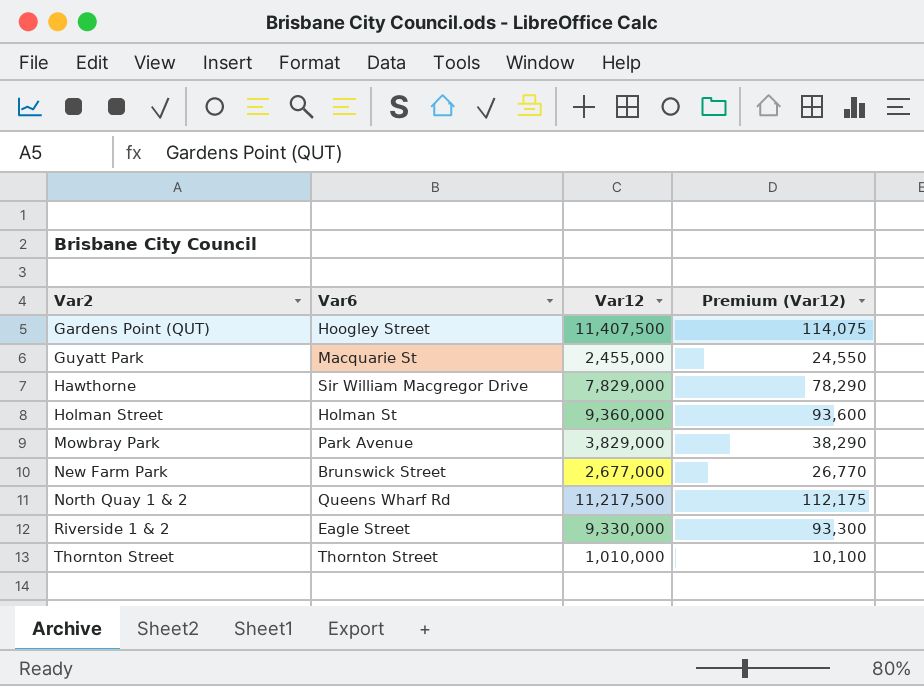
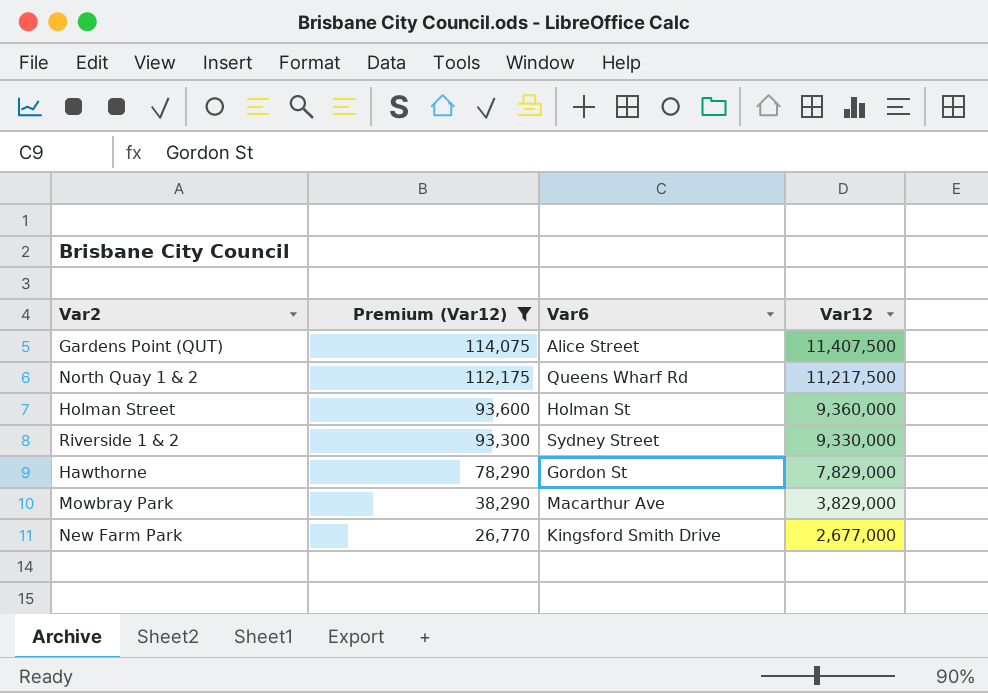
filter: none -> Premium (Var12) >= 26,770
row order: Var2 ascending -> Premium (Var12) descending
column Premium (Var12) | position: 4 -> 2
Gardens Point (QUT) | Var6: Hoogley Street -> Alice Street
Riverside 1 & 2 | Var6: Eagle Street -> Sydney Street
Hawthorne | Var6: Sir William Macgregor Drive -> Gordon St
Mowbray Park | Var6: Park Avenue -> Macarthur Ave
New Farm Park | Var6: Brunswick Street -> Kingsford Smith Drive

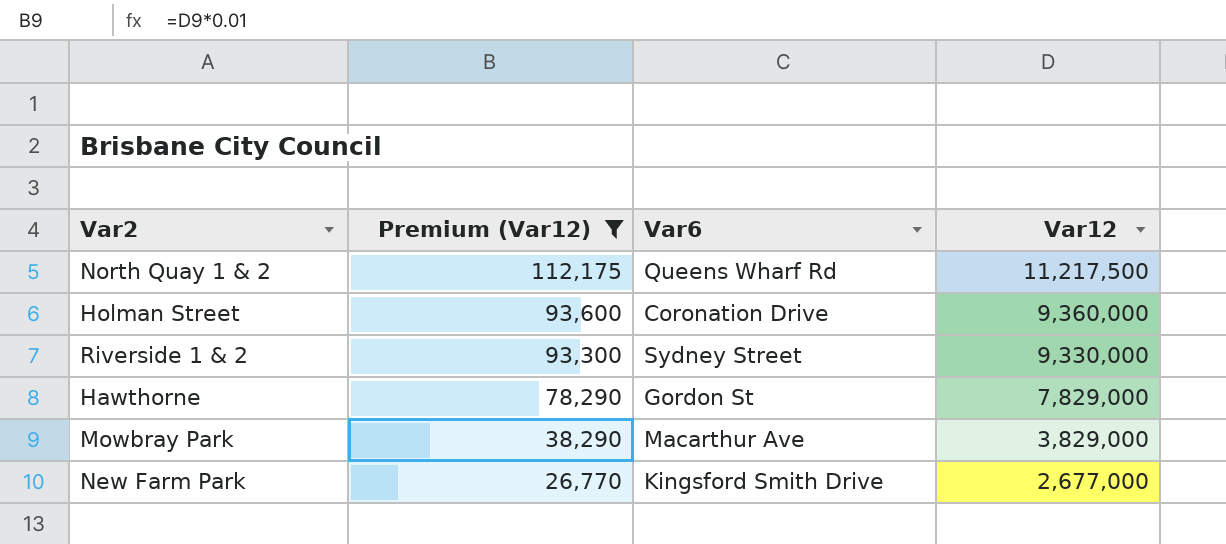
row Gardens Point (QUT): 114,075 | Alice Street | 11,407,500 -> none
Holman Street | Var6: Holman St -> Coronation Drive

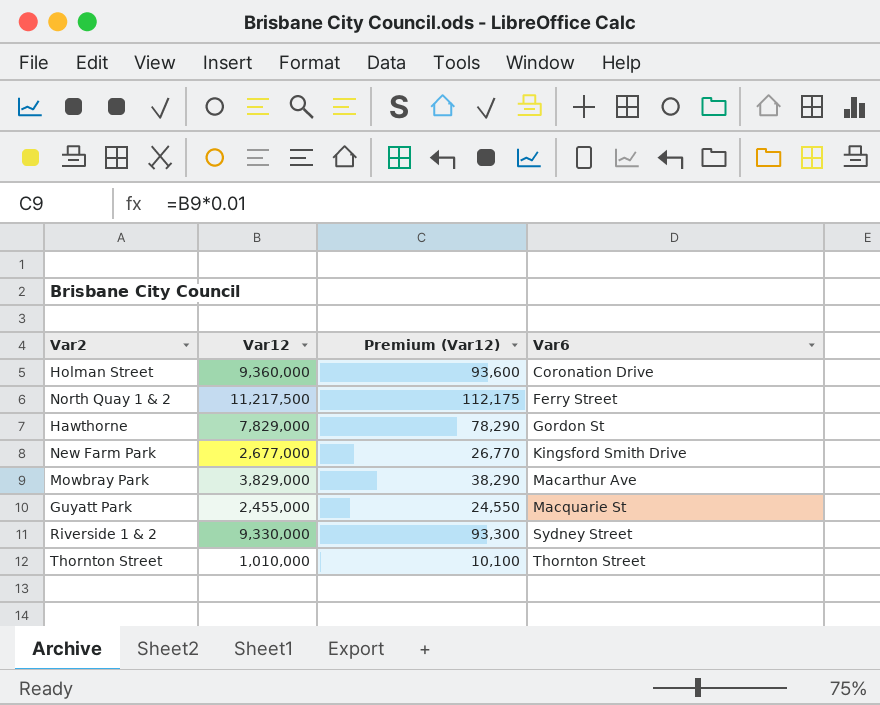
filter: Premium (Var12) >= 26,770 -> none
row order: Premium (Var12) descending -> Var6 ascending
column Var12 | position: 4 -> 2
North Quay 1 & 2 | Var6: Queens Wharf Rd -> Ferry Street

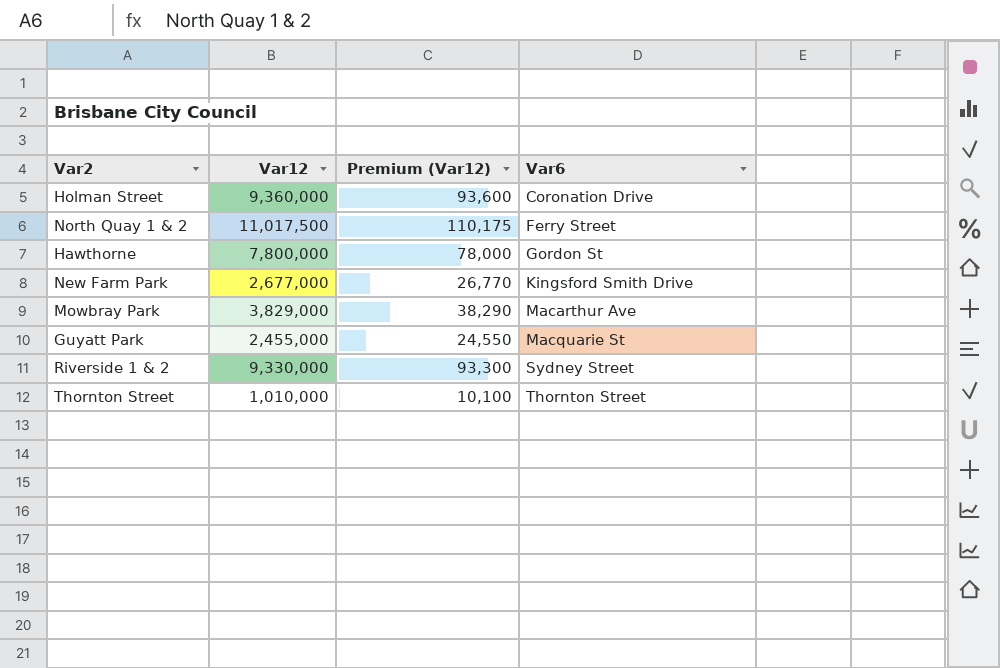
North Quay 1 & 2 | Var12: 11,217,500 -> 11,017,500
North Quay 1 & 2 | Premium (Var12): 112,175 -> 110,175
Hawthorne | Var12: 7,829,000 -> 7,800,000
Hawthorne | Premium (Var12): 78,290 -> 78,000

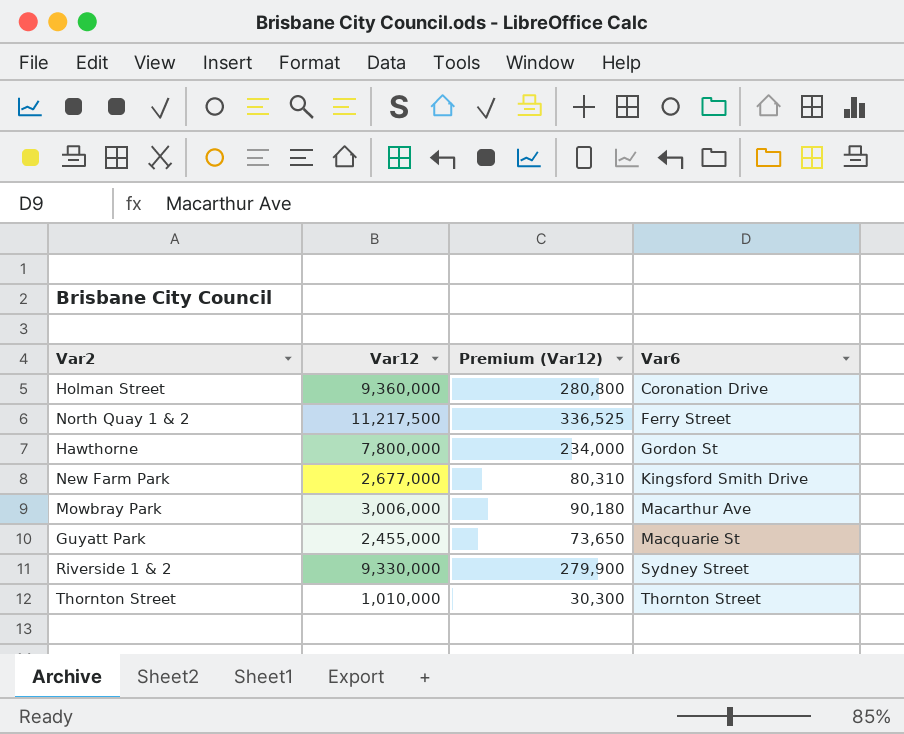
column Premium (Var12) | formula: [Var12] * 0.01 -> [Var12] * 0.03
North Quay 1 & 2 | Var12: 11,017,500 -> 11,217,500
Mowbray Park | Var12: 3,829,000 -> 3,006,000

